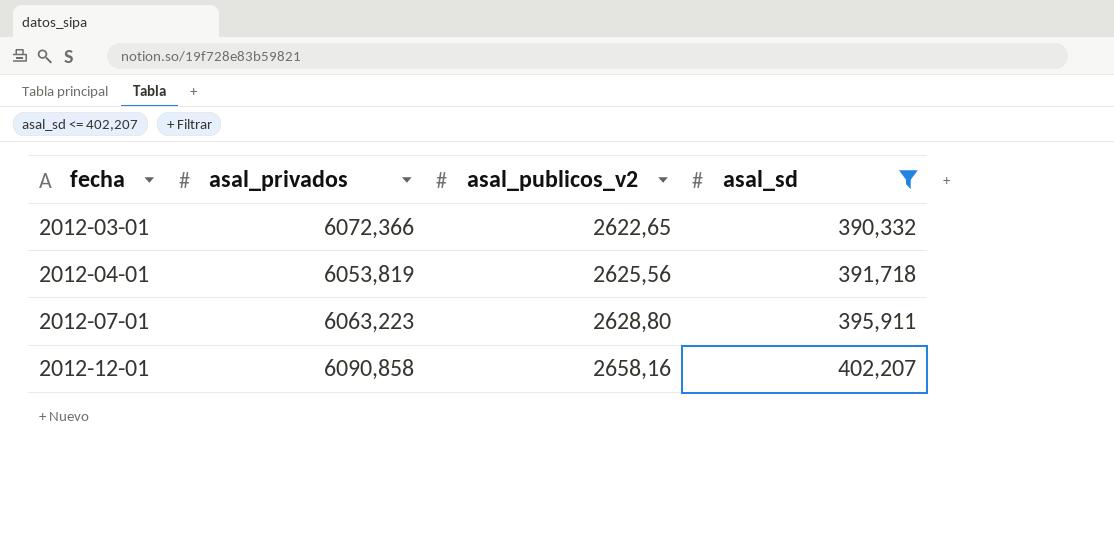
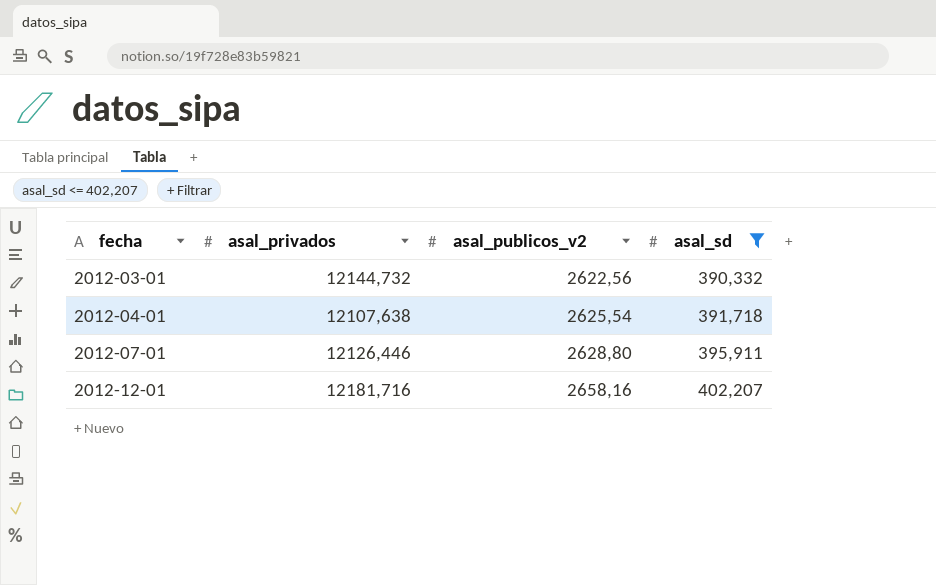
2012-03-01 | asal_privados: 6072,366 -> 12144,732
2012-03-01 | asal_publicos_v2: 2622,65 -> 2622,56
2012-04-01 | asal_privados: 6053,819 -> 12107,638
2012-04-01 | asal_publicos_v2: 2625,56 -> 2625,54
2012-07-01 | asal_privados: 6063,223 -> 12126,446
2012-12-01 | asal_privados: 6090,858 -> 12181,716

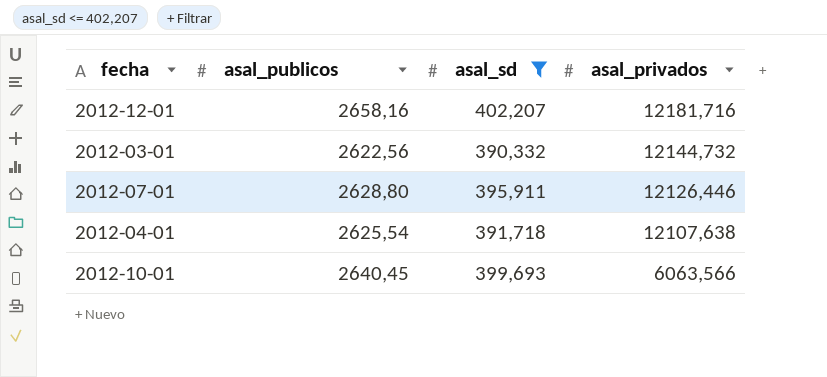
row order: fecha ascending -> asal_privados descending
column name: asal_publicos_v2 -> asal_publicos
column asal_privados | position: 2 -> 4
row 2012-10-01: none -> 2640,45 | 399,693 | 6063,566

